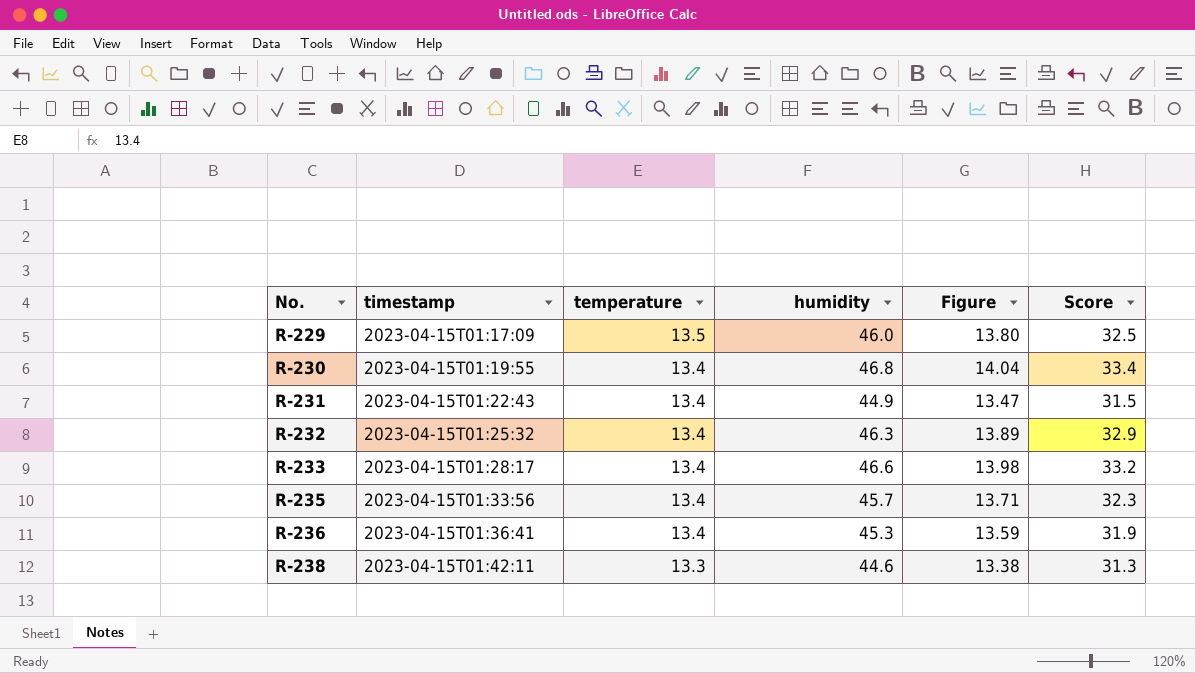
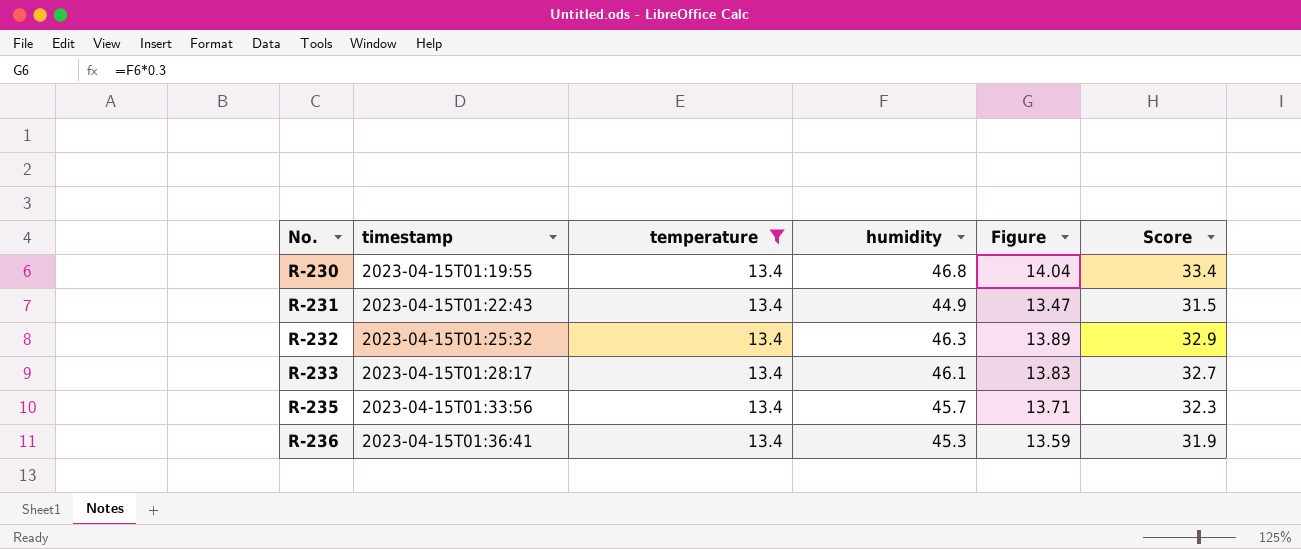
filter: none -> temperature = 13.4
R-233 | humidity: 46.6 -> 46.1
R-233 | Figure: 13.98 -> 13.83
R-233 | Score: 33.2 -> 32.7

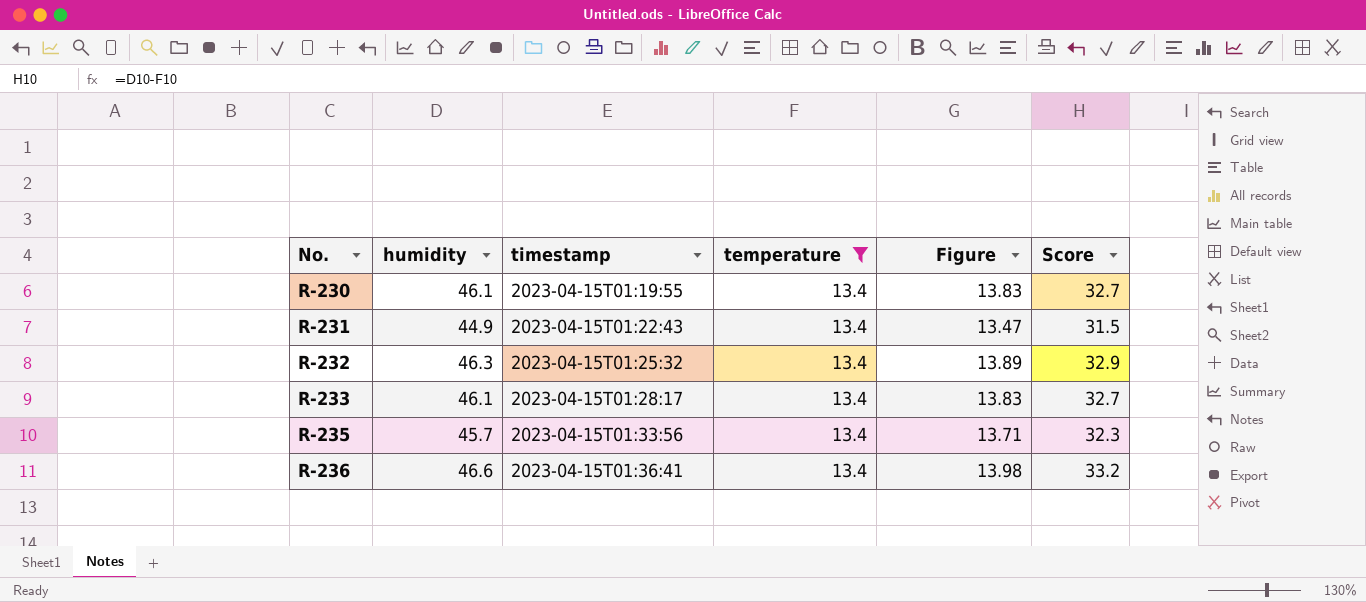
column humidity | position: 4 -> 2
R-230 | humidity: 46.8 -> 46.1
R-230 | Figure: 14.04 -> 13.83
R-230 | Score: 33.4 -> 32.7
R-236 | humidity: 45.3 -> 46.6
R-236 | Figure: 13.59 -> 13.98
R-236 | Score: 31.9 -> 33.2

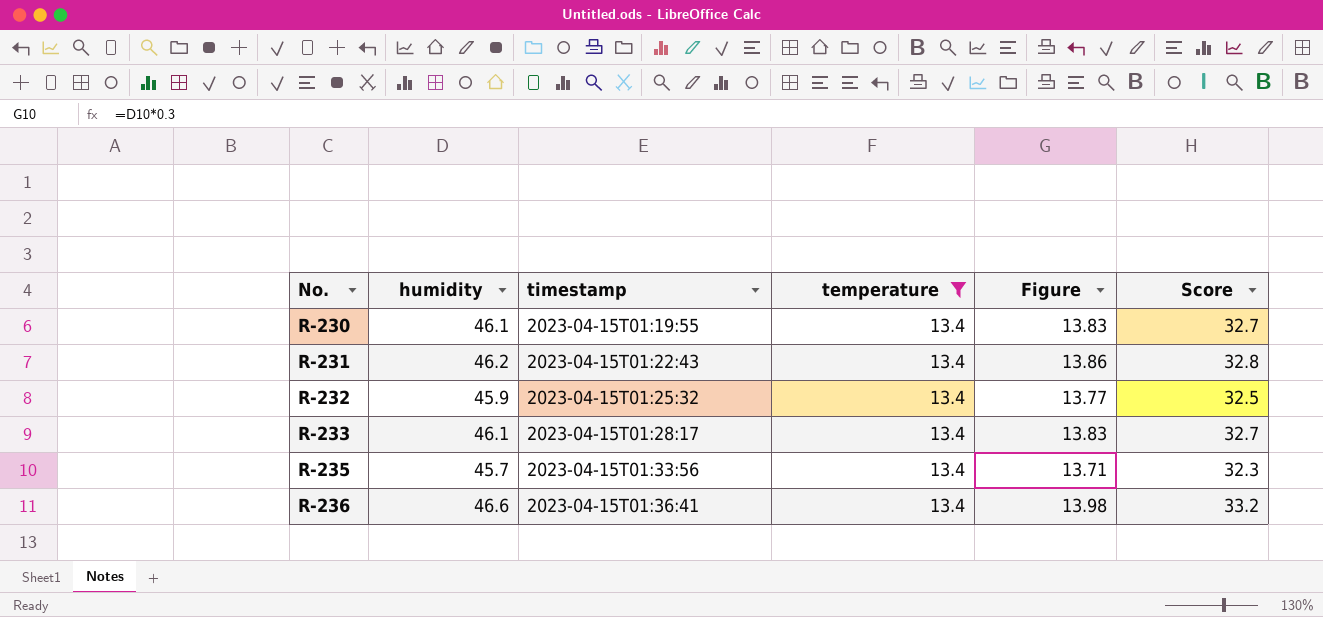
R-231 | humidity: 44.9 -> 46.2
R-231 | Figure: 13.47 -> 13.86
R-231 | Score: 31.5 -> 32.8
R-232 | humidity: 46.3 -> 45.9
R-232 | Figure: 13.89 -> 13.77
R-232 | Score: 32.9 -> 32.5

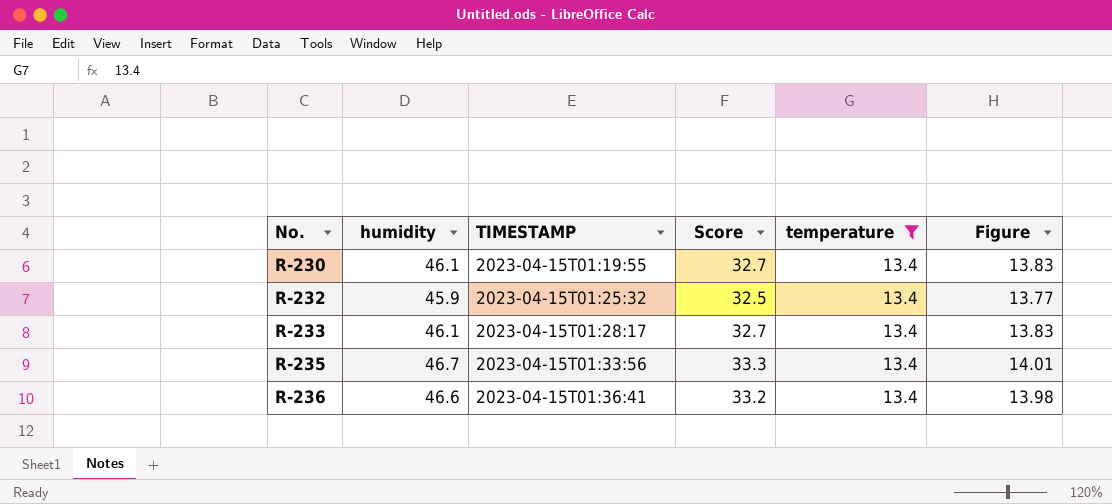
column name: timestamp -> TIMESTAMP
column Score | position: 6 -> 4
row R-231: 46.2 | 2023-04-15T01:22:43 | 13.4 | 13.86 | 32.8 -> none
R-235 | humidity: 45.7 -> 46.7
R-235 | Score: 32.3 -> 33.3
R-235 | Figure: 13.71 -> 14.01

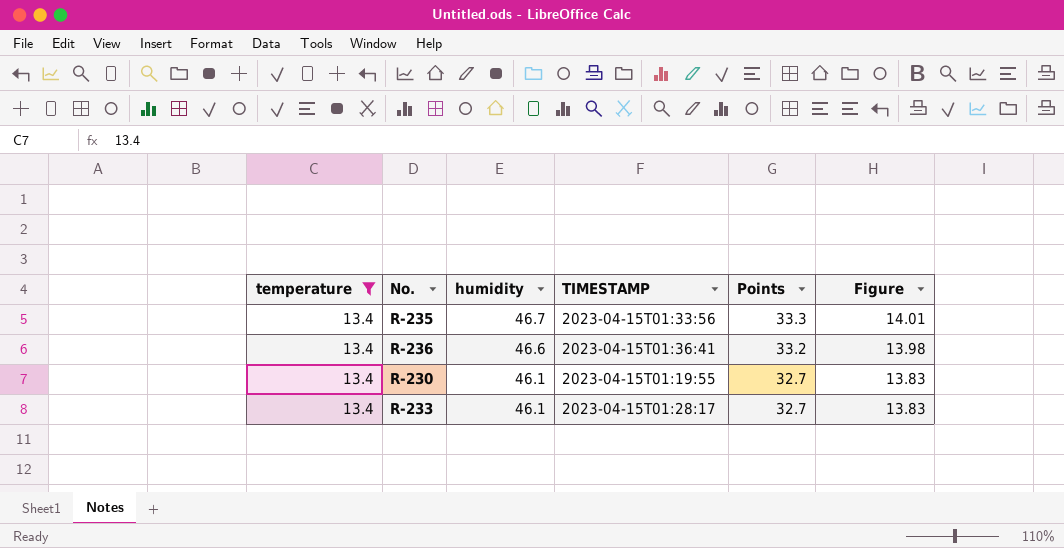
row order: No. ascending -> humidity descending
column temperature | position: 5 -> 1
column name: Score -> Points
row R-232: 45.9 | 2023-04-15T01:25:32 | 32.5 | 13.4 | 13.77 -> none

